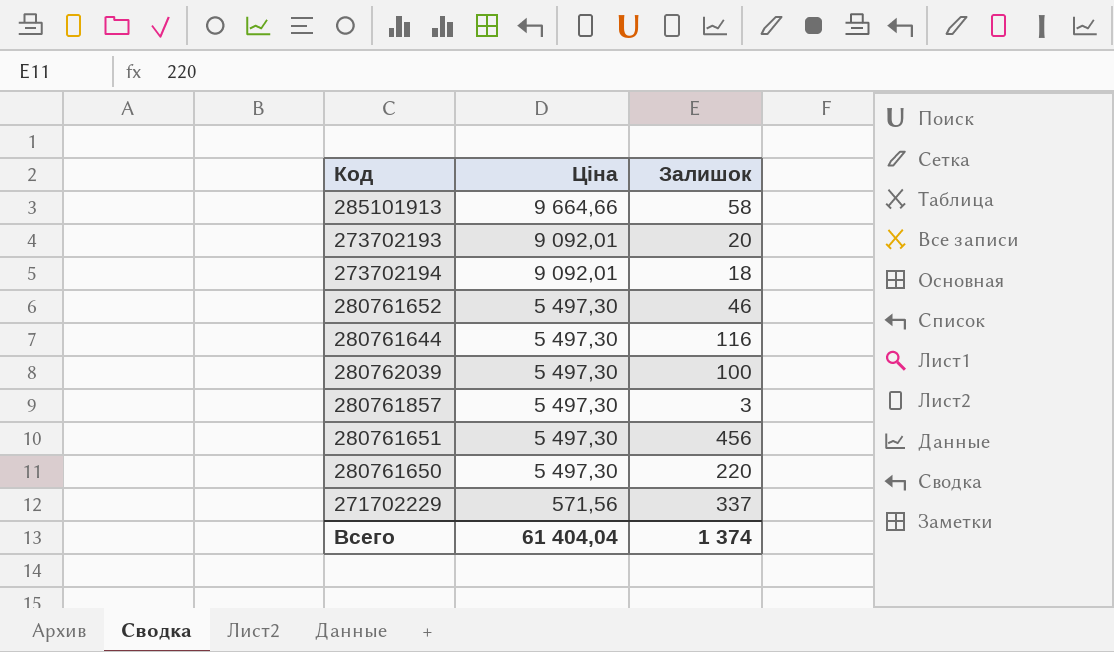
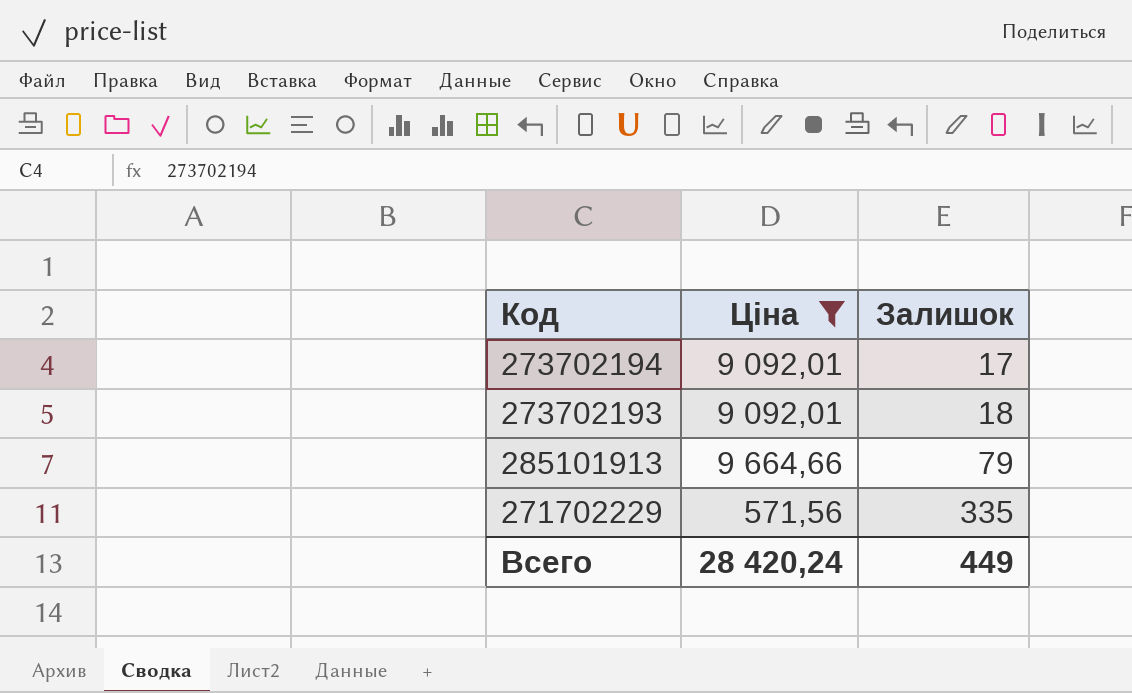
filter: none -> Ціна != 5 497,30
row order: Ціна descending -> Залишок ascending
273702194 | Залишок: 18 -> 17
273702193 | Залишок: 20 -> 18
285101913 | Залишок: 58 -> 79
271702229 | Залишок: 337 -> 335
Всего | Ціна: 61 404,04 -> 28 420,24
Всего | Залишок: 1 374 -> 449

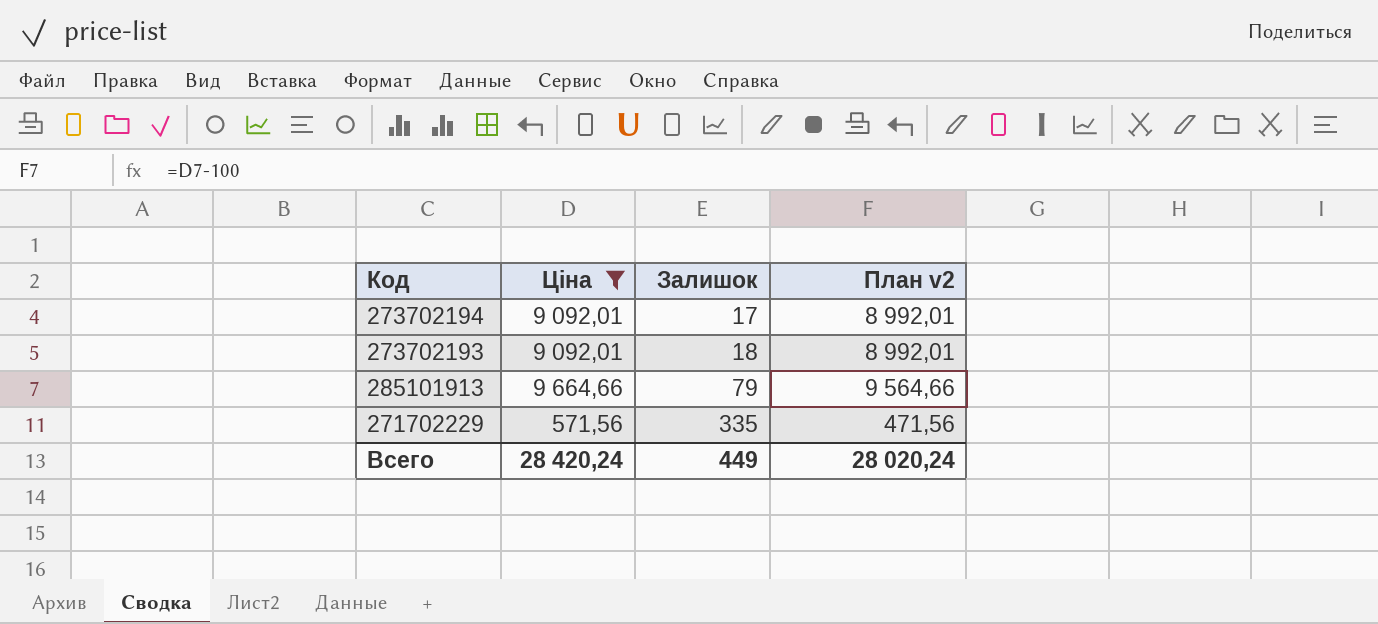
column План v2 | formula: none -> [Ціна] - 100

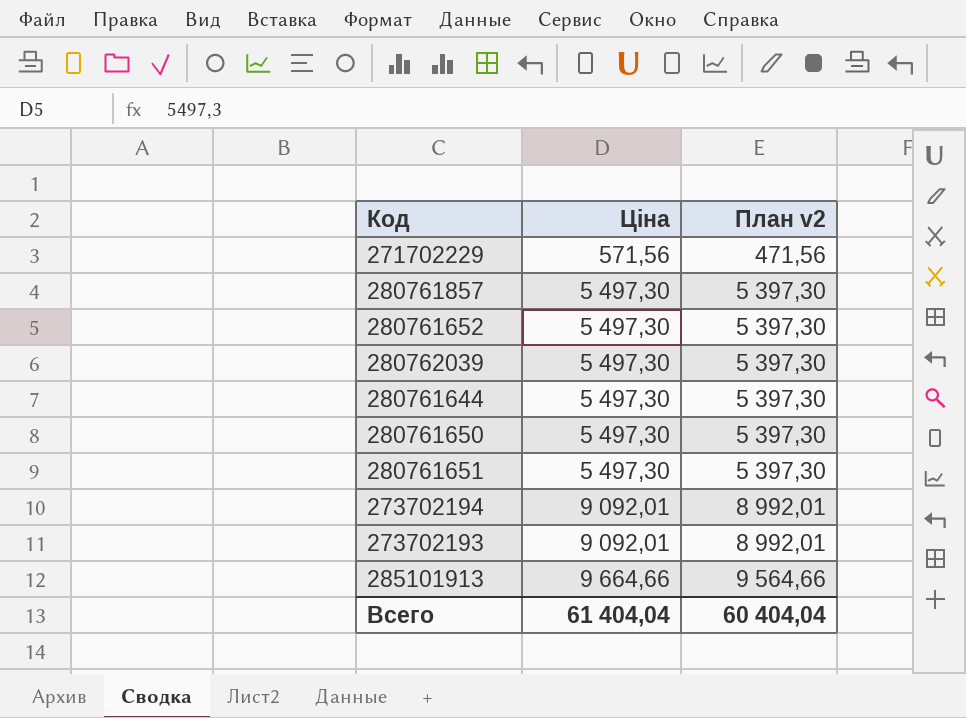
filter: Ціна != 5 497,30 -> none
row order: Залишок ascending -> Ціна ascending
column Залишок | position: 3 -> none
Всего | Ціна: 28 420,24 -> 61 404,04
Всего | План v2: 28 020,24 -> 60 404,04

